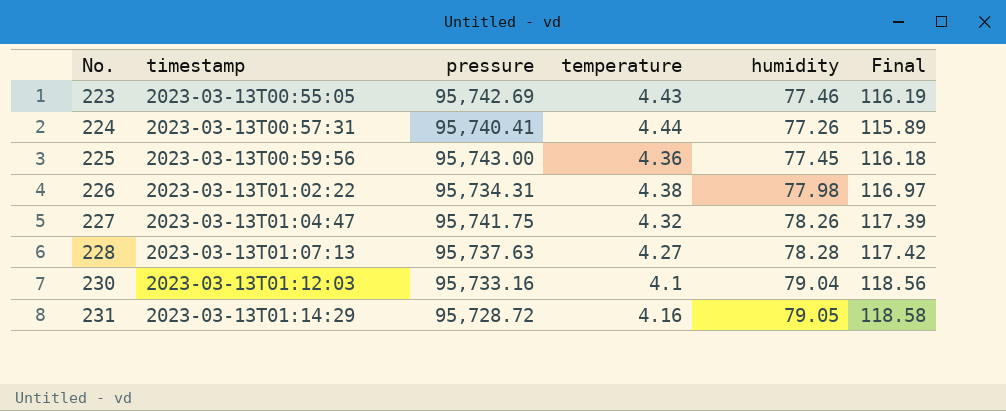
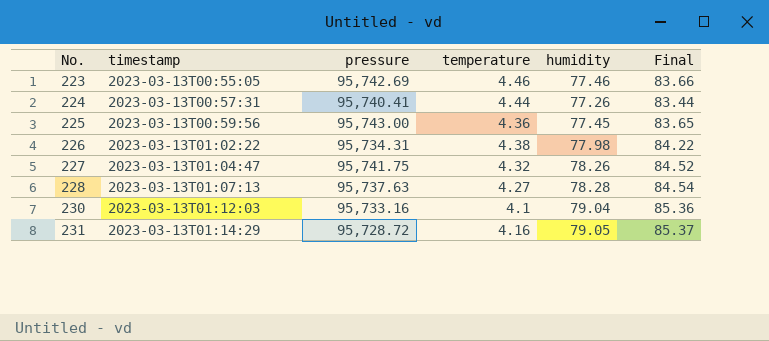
column Final | formula: [humidity] * 1.5 -> [humidity] * 1.08
223 | temperature: 4.43 -> 4.46

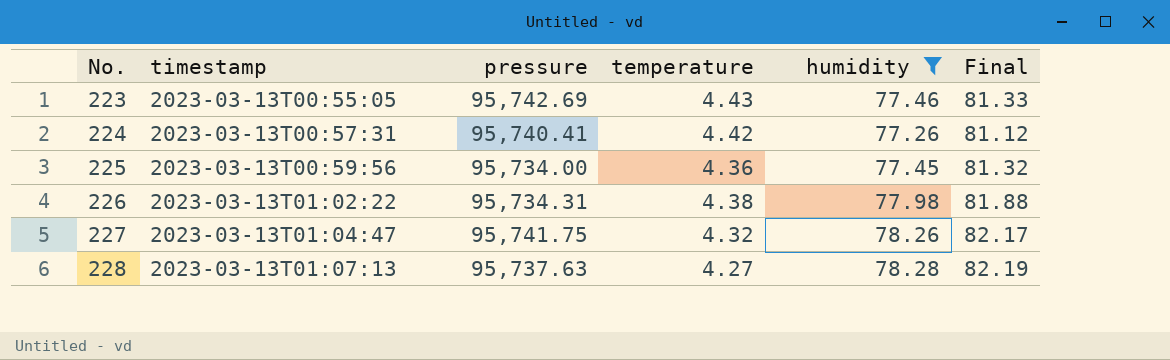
filter: none -> humidity <= 78.28
column Final | formula: [humidity] * 1.08 -> [humidity] * 1.05
223 | temperature: 4.46 -> 4.43
224 | temperature: 4.44 -> 4.42
225 | pressure: 95,743.00 -> 95,734.00

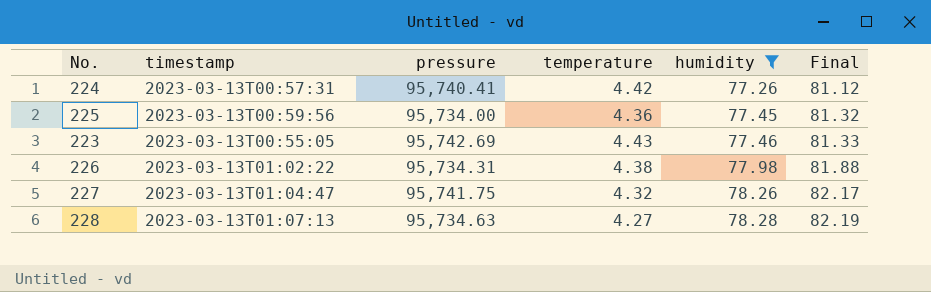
row order: No. ascending -> humidity ascending
228 | pressure: 95,737.63 -> 95,734.63

